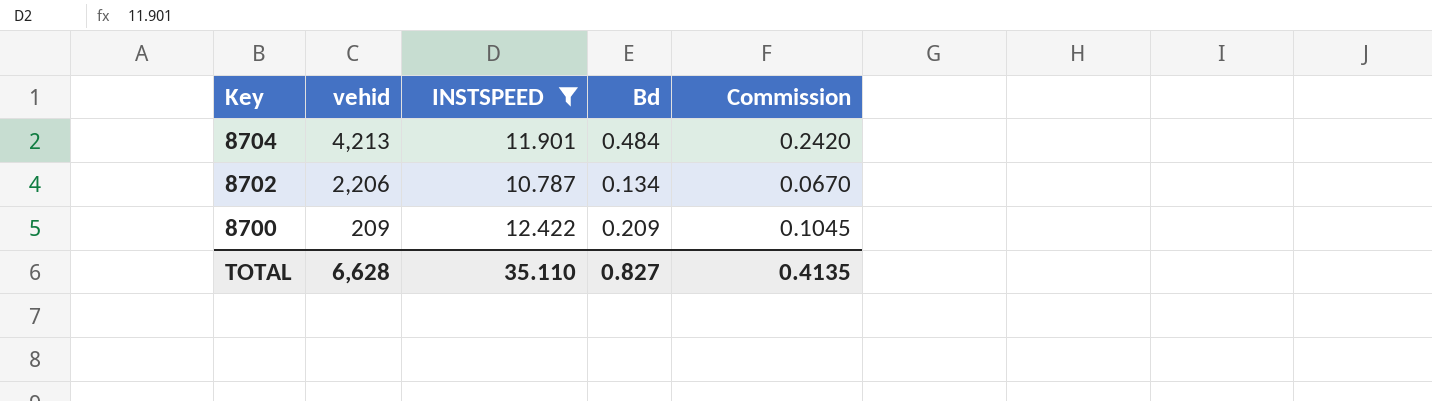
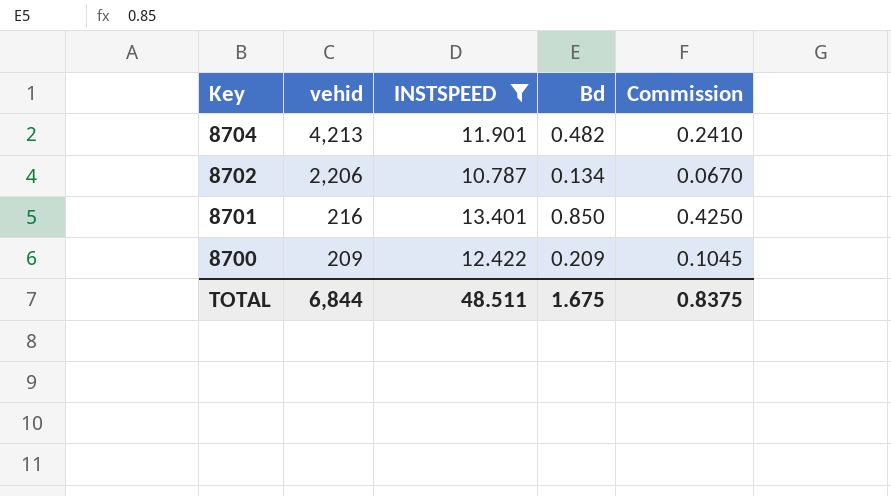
8704 | Bd: 0.484 -> 0.482
8704 | Commission: 0.2420 -> 0.2410
row 8701: none -> 216 | 13.401 | 0.850 | 0.4250
TOTAL | vehid: 6,628 -> 6,844
TOTAL | INSTSPEED: 35.110 -> 48.511
TOTAL | Bd: 0.827 -> 1.675
TOTAL | Commission: 0.4135 -> 0.8375

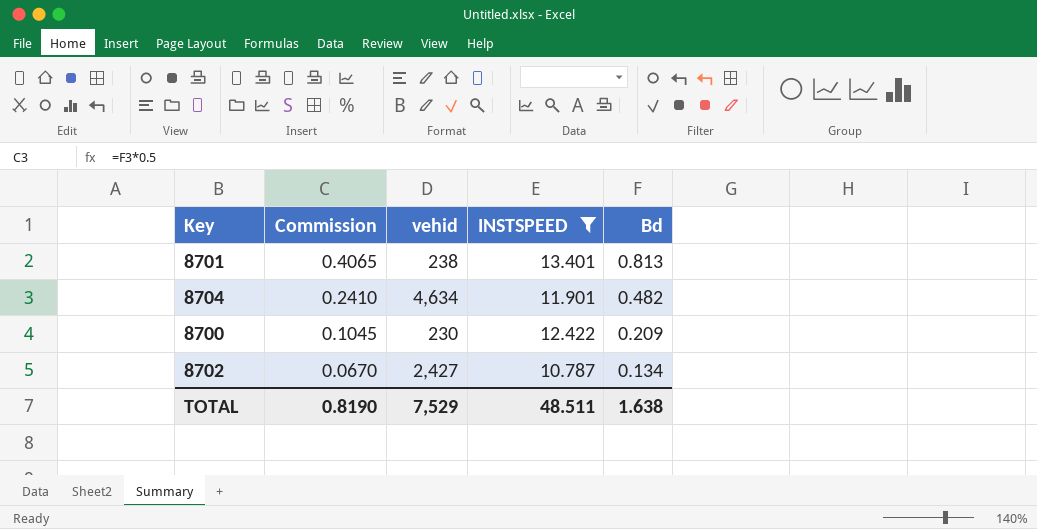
row order: Key descending -> Commission descending
column Commission | position: 5 -> 2
8701 | Commission: 0.4250 -> 0.4065
8701 | vehid: 216 -> 238
8701 | Bd: 0.850 -> 0.813
8704 | vehid: 4,213 -> 4,634
8700 | vehid: 209 -> 230
8702 | vehid: 2,206 -> 2,427
TOTAL | Commission: 0.8375 -> 0.8190
TOTAL | vehid: 6,844 -> 7,529
TOTAL | Bd: 1.675 -> 1.638

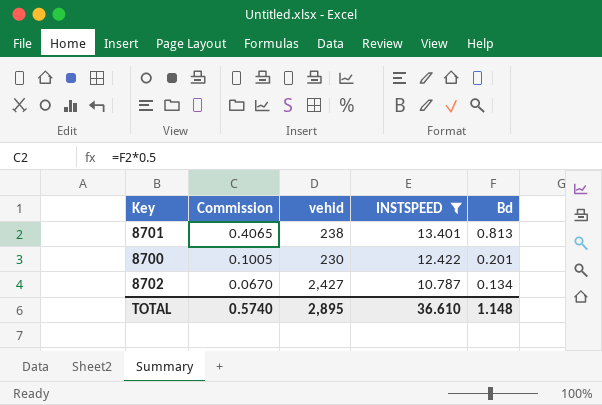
row 8704: 0.2410 | 4,634 | 11.901 | 0.482 -> none
8700 | Commission: 0.1045 -> 0.1005
8700 | Bd: 0.209 -> 0.201
TOTAL | Commission: 0.8190 -> 0.5740
TOTAL | vehid: 7,529 -> 2,895
TOTAL | INSTSPEED: 48.511 -> 36.610
TOTAL | Bd: 1.638 -> 1.148

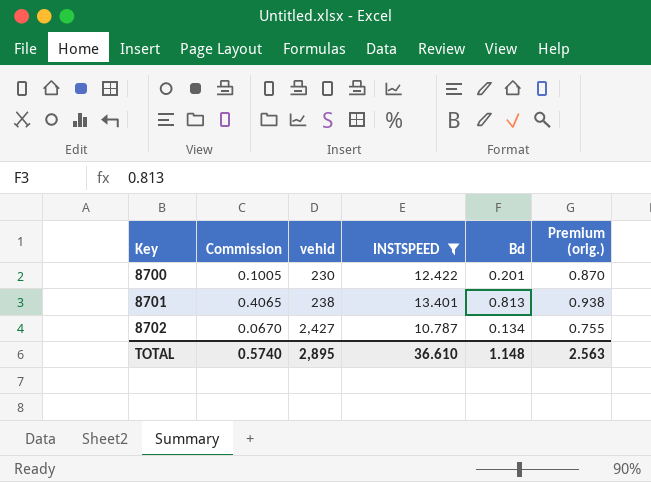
row order: Commission descending -> Key ascending
column Premium (orig.) | formula: none -> [INSTSPEED] * 0.07

